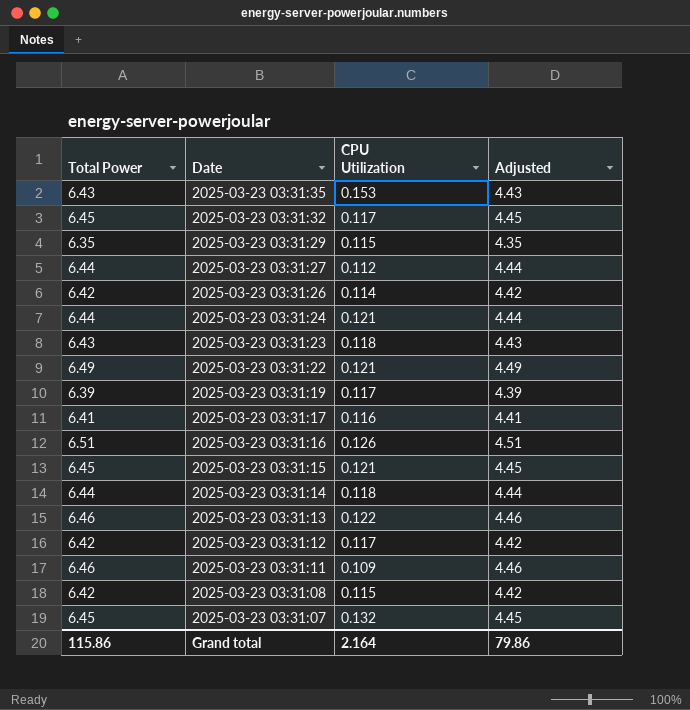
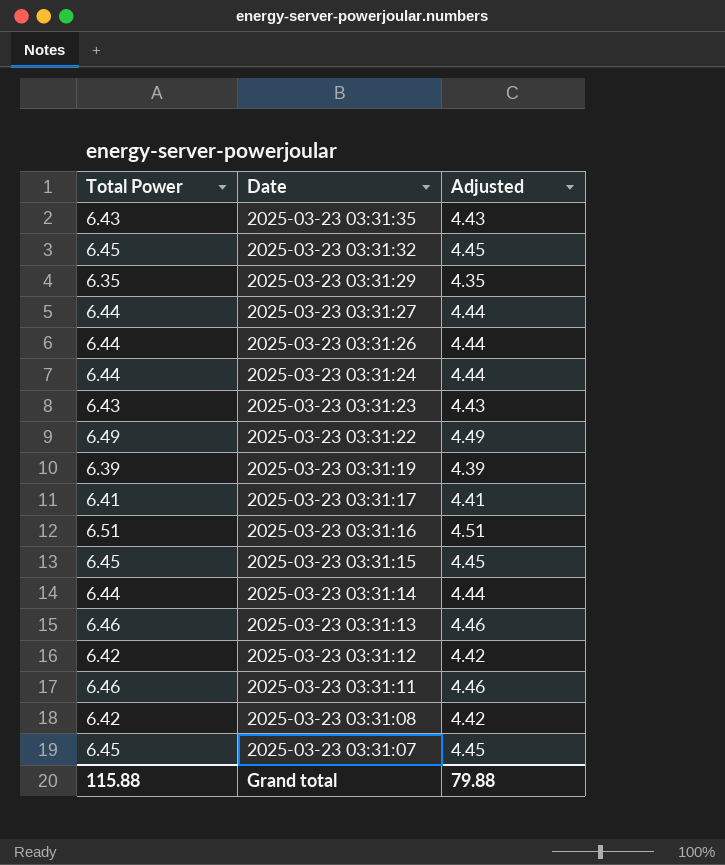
column CPU Utilization | position: 3 -> none
2025-03-23 03:31:26 | Total Power: 6.42 -> 6.44
2025-03-23 03:31:26 | Adjusted: 4.42 -> 4.44
Grand total | Total Power: 115.86 -> 115.88
Grand total | Adjusted: 79.86 -> 79.88

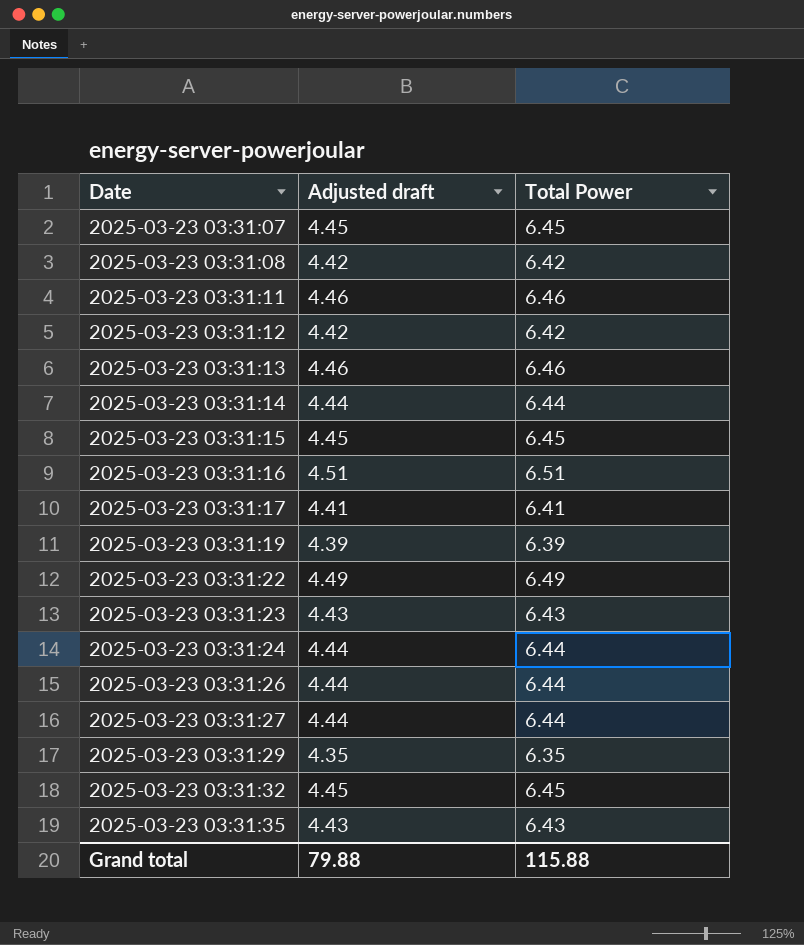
row order: Date descending -> Date ascending
column name: Adjusted -> Adjusted draft
column Total Power | position: 1 -> 3

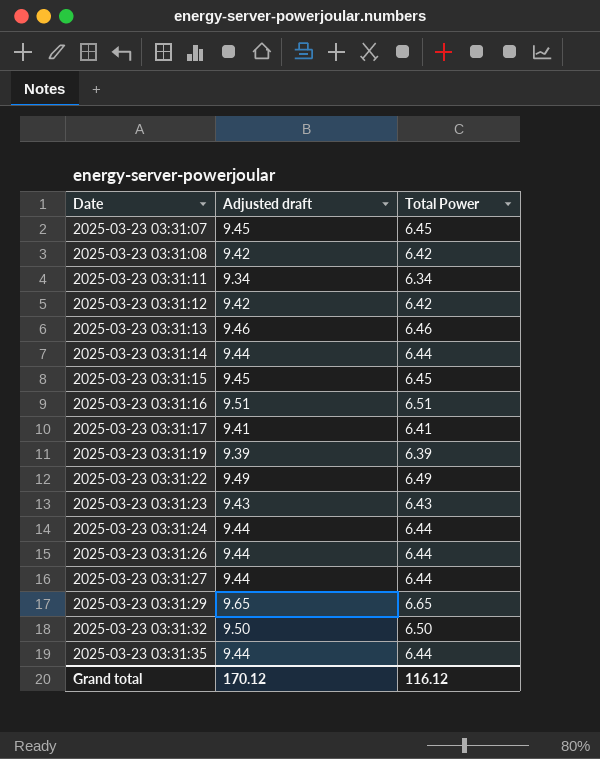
column Adjusted draft | formula: [Total Power] - 2 -> [Total Power] + 3
2025-03-23 03:31:11 | Total Power: 6.46 -> 6.34
2025-03-23 03:31:29 | Total Power: 6.35 -> 6.65
2025-03-23 03:31:32 | Total Power: 6.45 -> 6.50
2025-03-23 03:31:35 | Total Power: 6.43 -> 6.44
Grand total | Adjusted draft: 79.88 -> 170.12
Grand total | Total Power: 115.88 -> 116.12

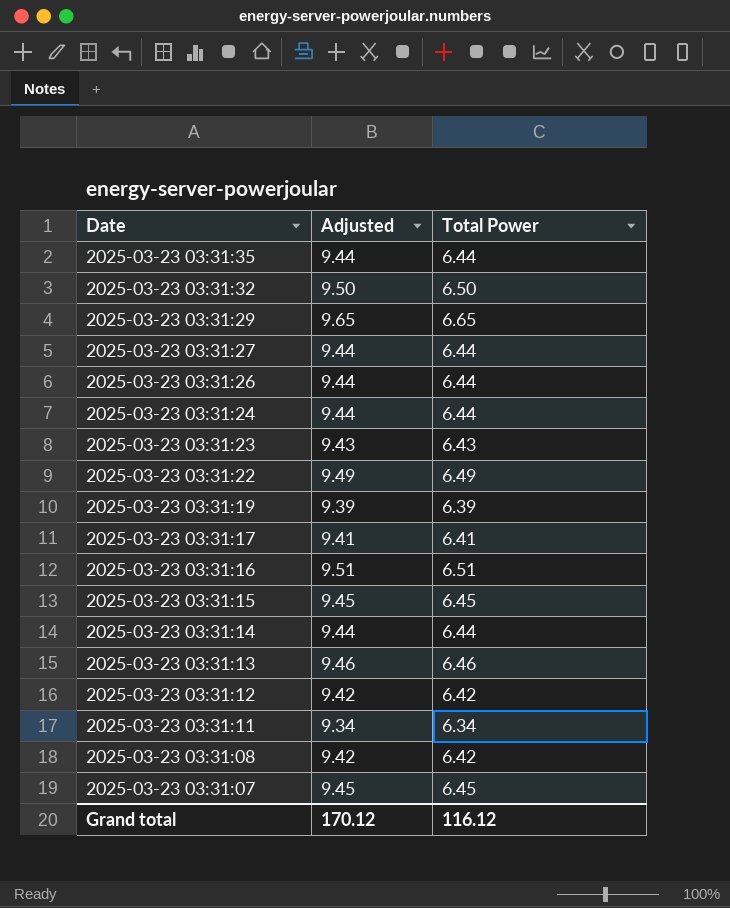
row order: Date ascending -> Date descending
column name: Adjusted draft -> Adjusted

